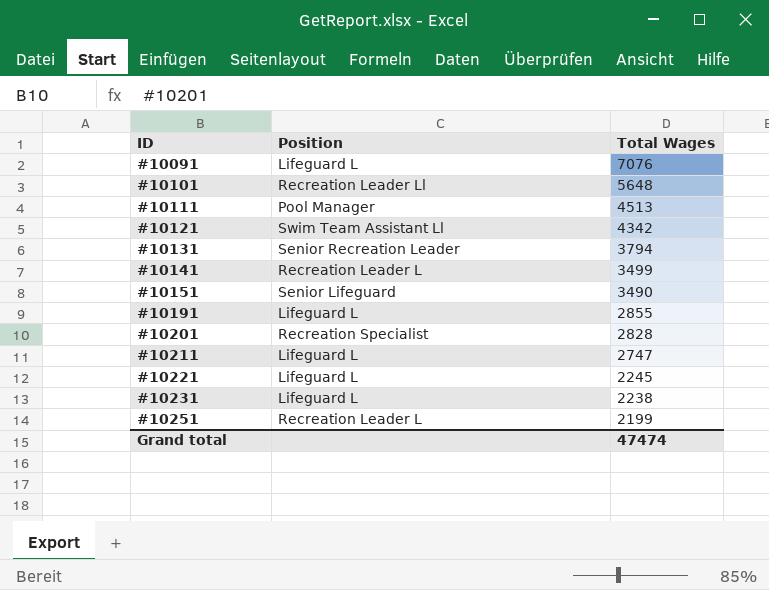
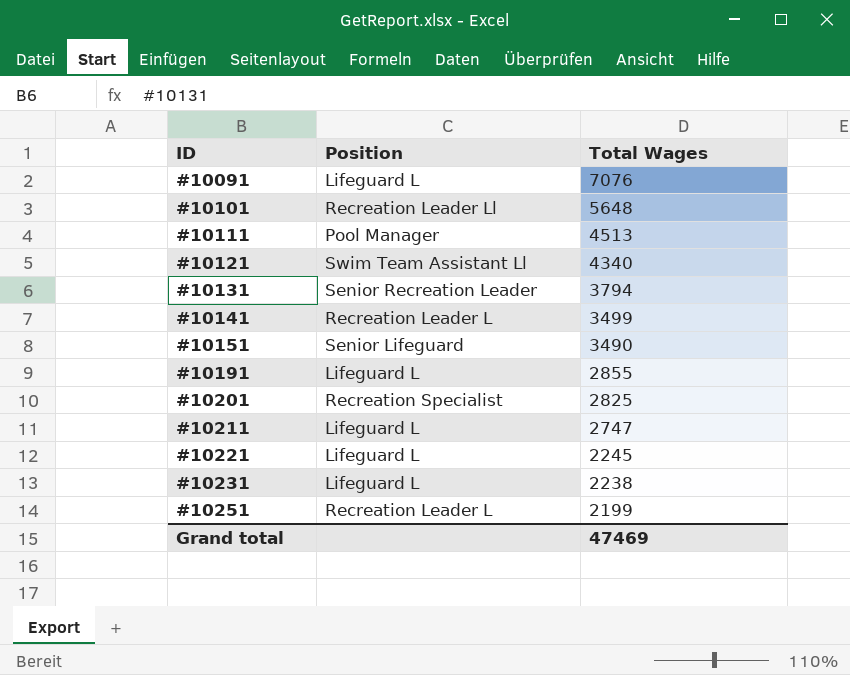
#10121 | Total Wages: 4342 -> 4340
#10201 | Total Wages: 2828 -> 2825
Grand total | Total Wages: 47474 -> 47469

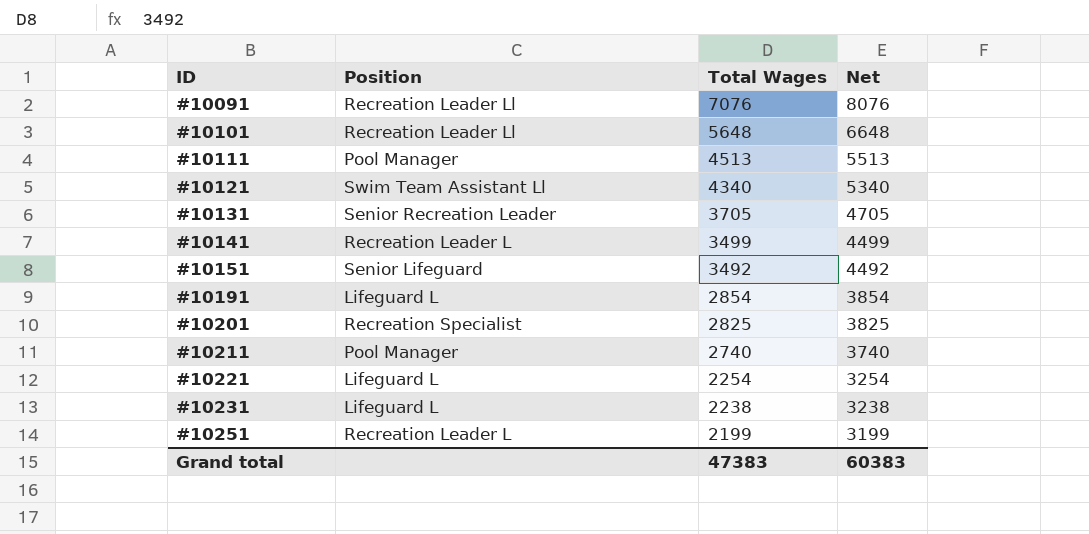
column Net | formula: none -> [Total Wages] + 1000
#10091 | Position: Lifeguard L -> Recreation Leader Ll
#10131 | Total Wages: 3794 -> 3705
#10151 | Total Wages: 3490 -> 3492
#10191 | Total Wages: 2855 -> 2854
#10211 | Position: Lifeguard L -> Pool Manager
#10211 | Total Wages: 2747 -> 2740
#10221 | Total Wages: 2245 -> 2254
Grand total | Total Wages: 47469 -> 47383

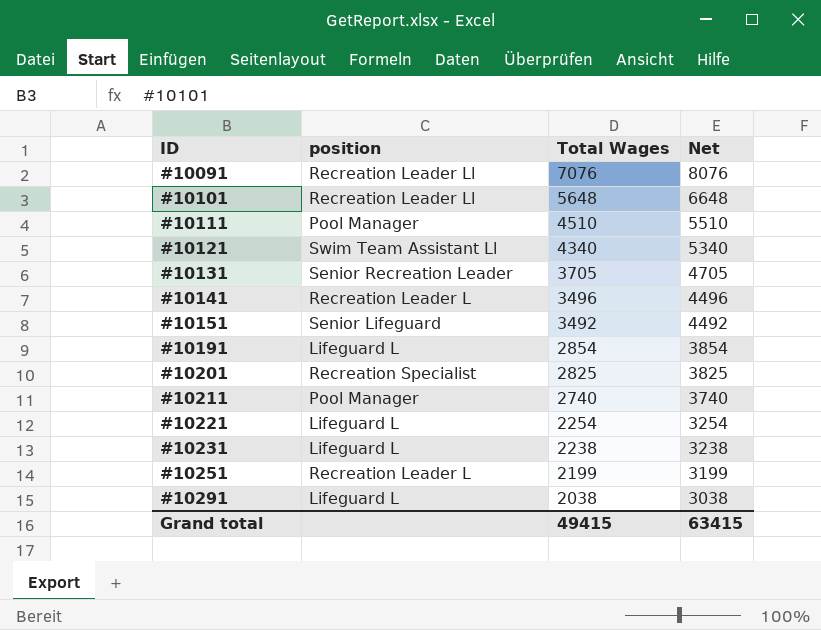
column name: Position -> position
#10111 | Total Wages: 4513 -> 4510
#10111 | Net: 5513 -> 5510
#10141 | Total Wages: 3499 -> 3496
#10141 | Net: 4499 -> 4496
row #10291: none -> Lifeguard L | 2038 | 3038
Grand total | Total Wages: 47383 -> 49415
Grand total | Net: 60383 -> 63415

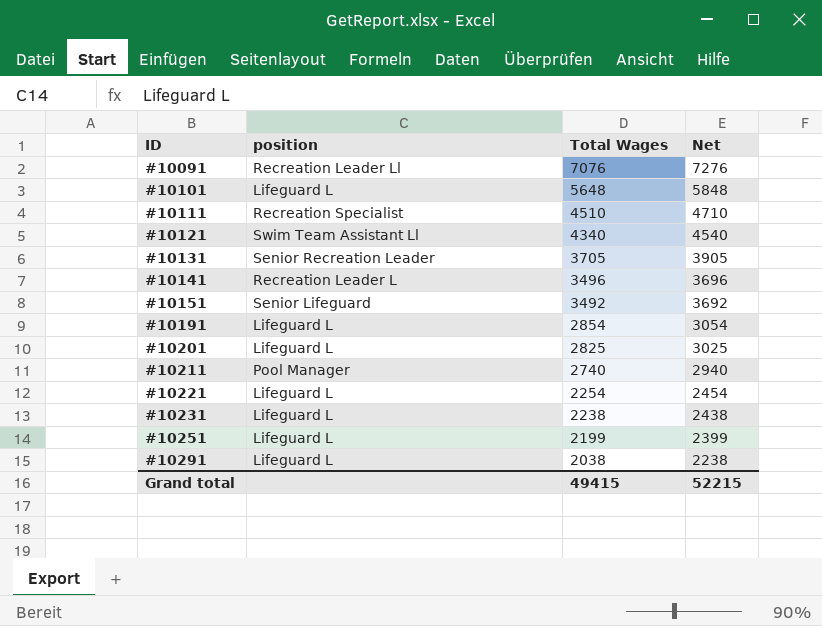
column Net | formula: [Total Wages] + 1000 -> [Total Wages] + 200
#10101 | position: Recreation Leader Ll -> Lifeguard L
#10111 | position: Pool Manager -> Recreation Specialist
#10201 | position: Recreation Specialist -> Lifeguard L
#10251 | position: Recreation Leader L -> Lifeguard L
Grand total | Net: 63415 -> 52215

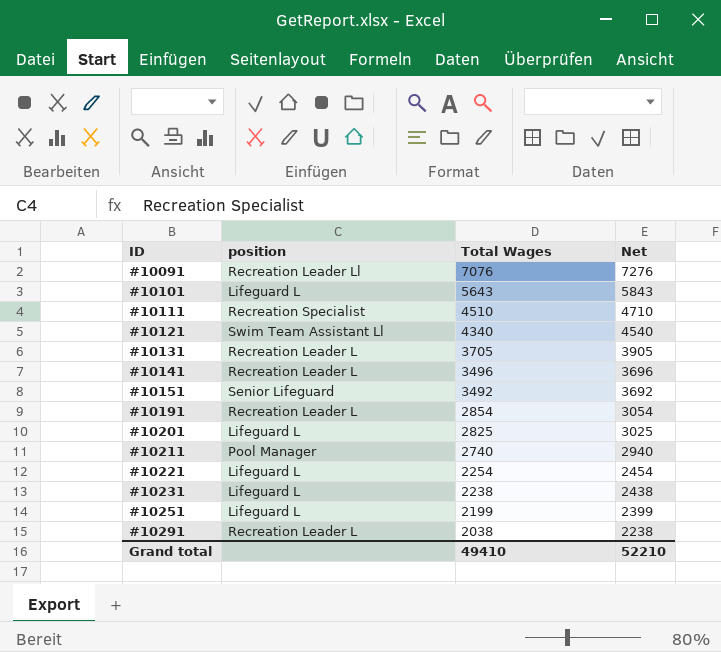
#10101 | Total Wages: 5648 -> 5643
#10101 | Net: 5848 -> 5843
#10131 | position: Senior Recreation Leader -> Recreation Leader L
#10191 | position: Lifeguard L -> Recreation Leader L
#10291 | position: Lifeguard L -> Recreation Leader L
Grand total | Total Wages: 49415 -> 49410
Grand total | Net: 52215 -> 52210

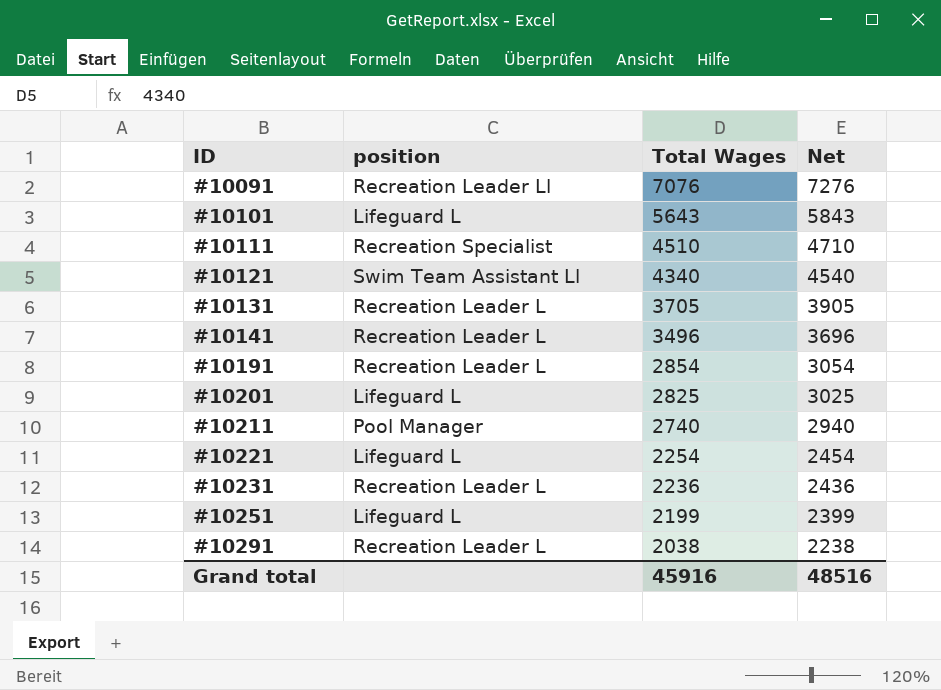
row #10151: Senior Lifeguard | 3492 | 3692 -> none
#10231 | position: Lifeguard L -> Recreation Leader L
#10231 | Total Wages: 2238 -> 2236
#10231 | Net: 2438 -> 2436
Grand total | Total Wages: 49410 -> 45916
Grand total | Net: 52210 -> 48516

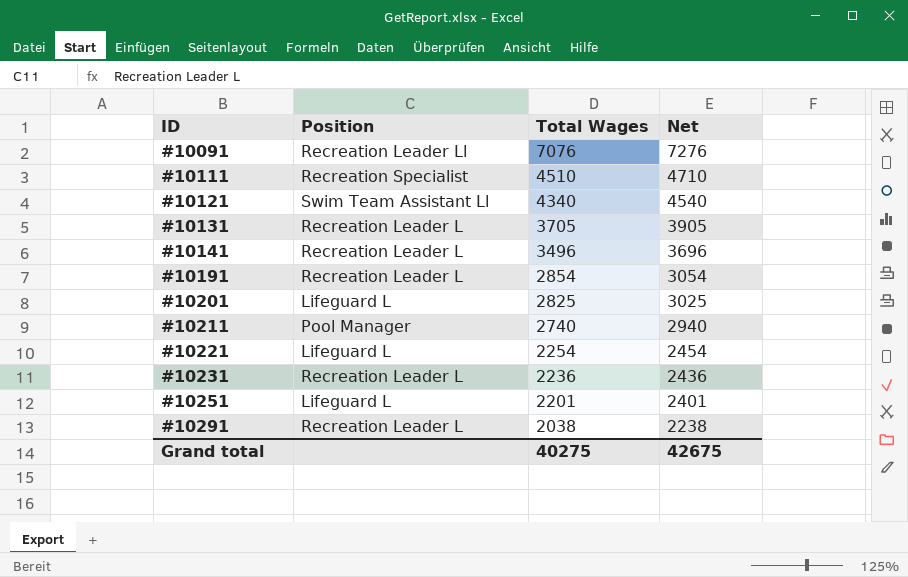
column name: position -> Position
row #10101: Lifeguard L | 5643 | 5843 -> none
#10251 | Total Wages: 2199 -> 2201
#10251 | Net: 2399 -> 2401
Grand total | Total Wages: 45916 -> 40275
Grand total | Net: 48516 -> 42675

